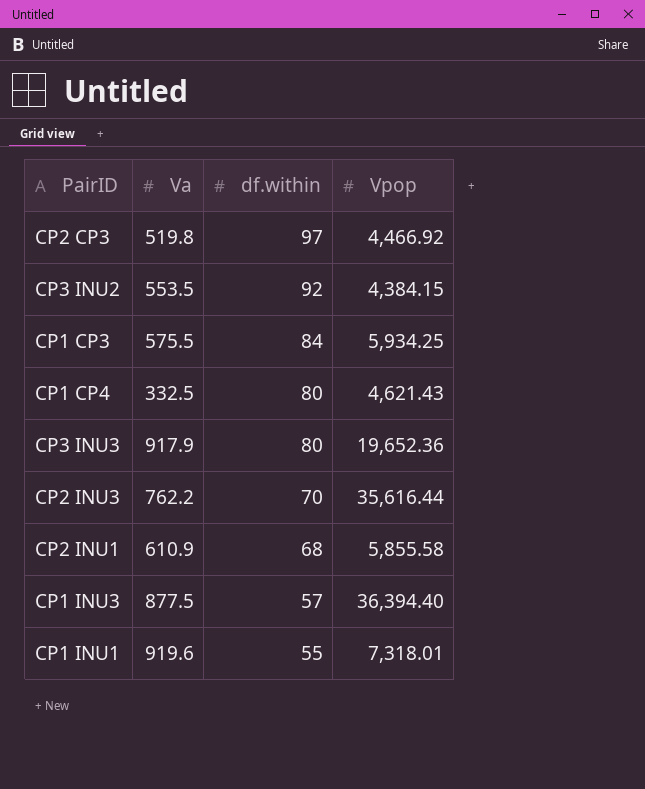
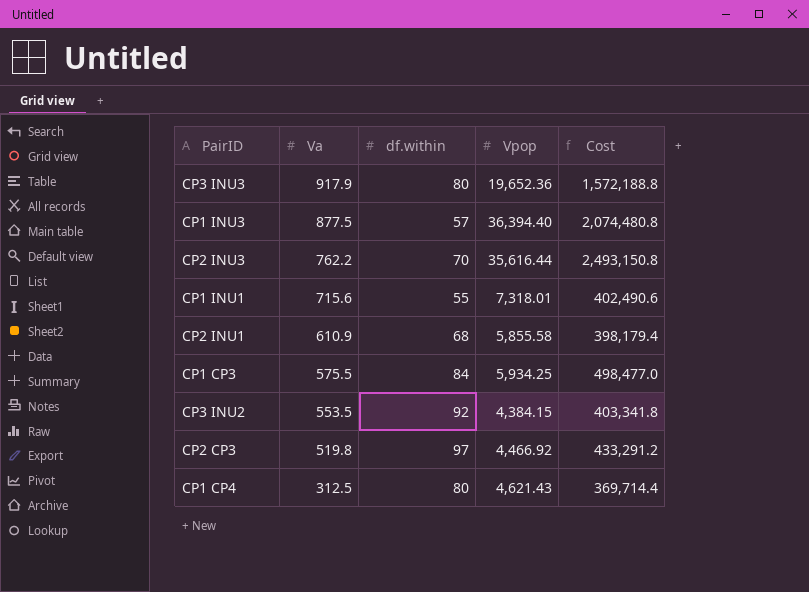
row order: df.within descending -> Va descending
column Cost | formula: none -> [df.within] * [Vpop]
CP1 INU1 | Va: 919.6 -> 715.6
CP1 CP4 | Va: 332.5 -> 312.5

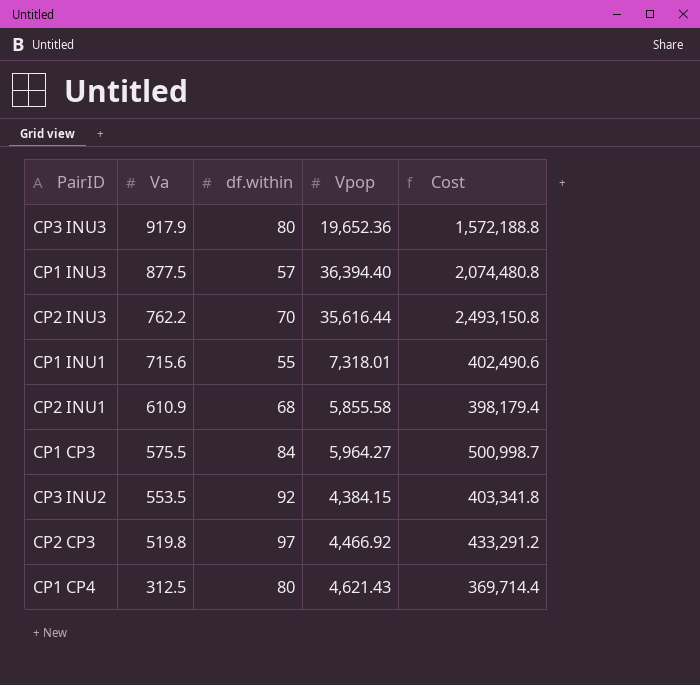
CP1 CP3 | Vpop: 5,934.25 -> 5,964.27
CP1 CP3 | Cost: 498,477.0 -> 500,998.7

